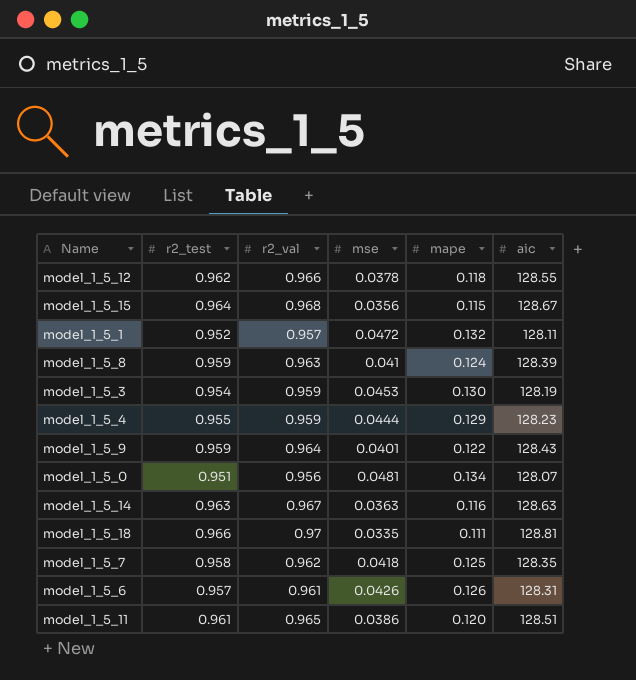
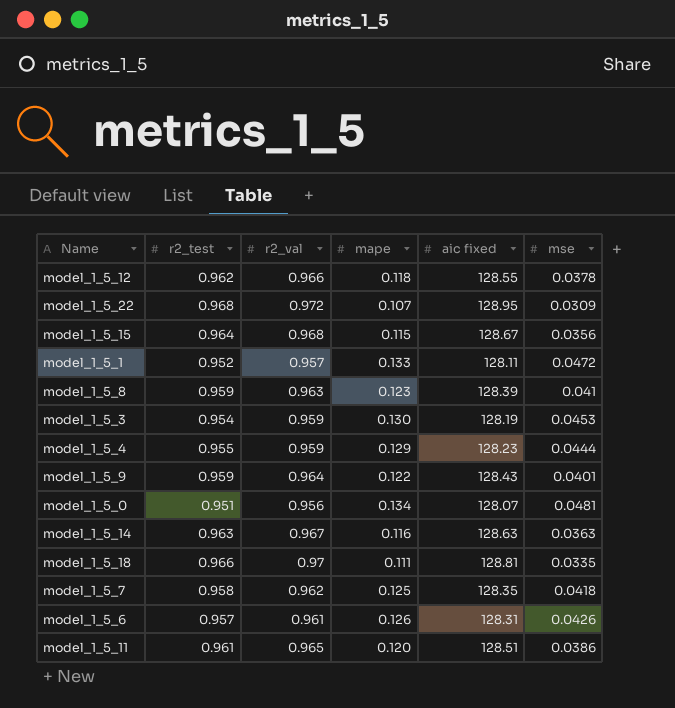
column name: aic -> aic fixed
column mse | position: 4 -> 6
row model_1_5_22: none -> 0.968 | 0.972 | 0.107 | 128.95 | 0.0309
model_1_5_1 | mape: 0.132 -> 0.133
model_1_5_8 | mape: 0.124 -> 0.123

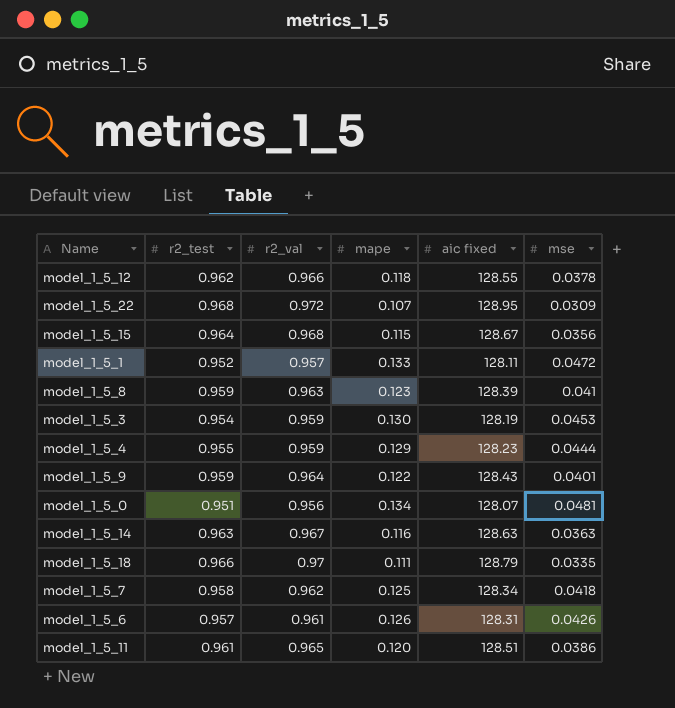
model_1_5_18 | aic fixed: 128.81 -> 128.79
model_1_5_7 | aic fixed: 128.35 -> 128.34

